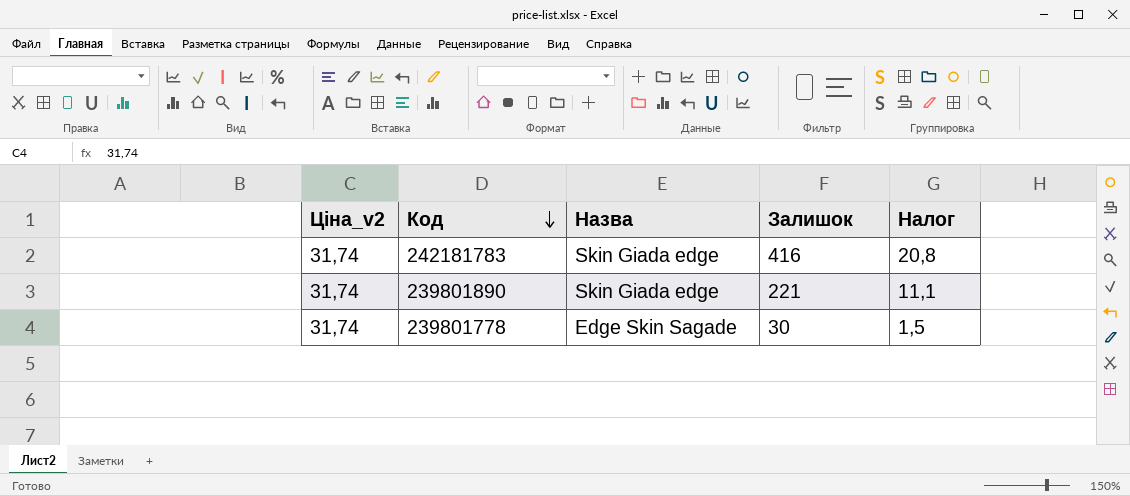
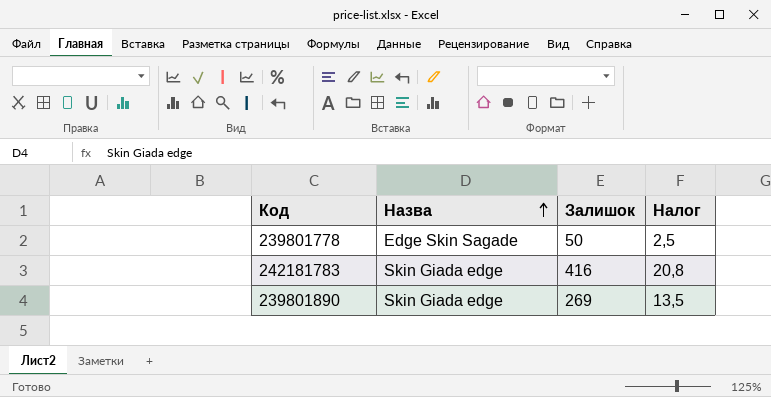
row order: Код descending -> Назва ascending
column Ціна_v2 | position: 1 -> none
239801778 | Залишок: 30 -> 50
239801778 | Налог: 1,5 -> 2,5
239801890 | Залишок: 221 -> 269
239801890 | Налог: 11,1 -> 13,5

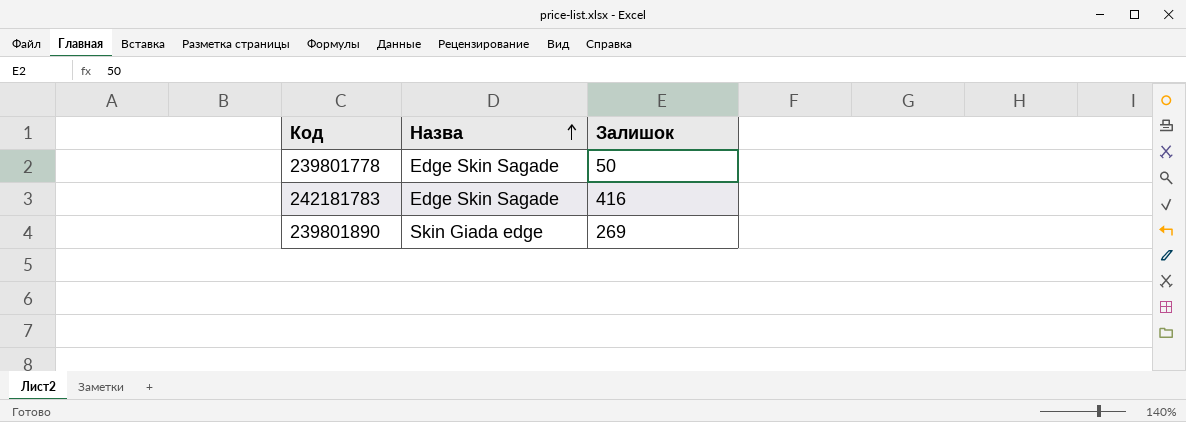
column Налог | formula: [Залишок] * 0,05 -> none
242181783 | Назва: Skin Giada edge -> Edge Skin Sagade

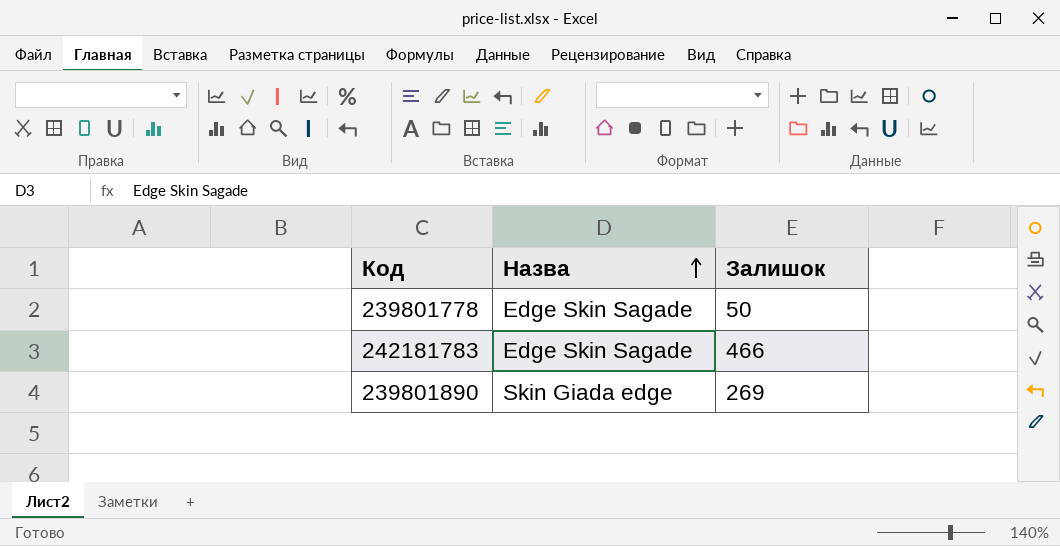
242181783 | Залишок: 416 -> 466

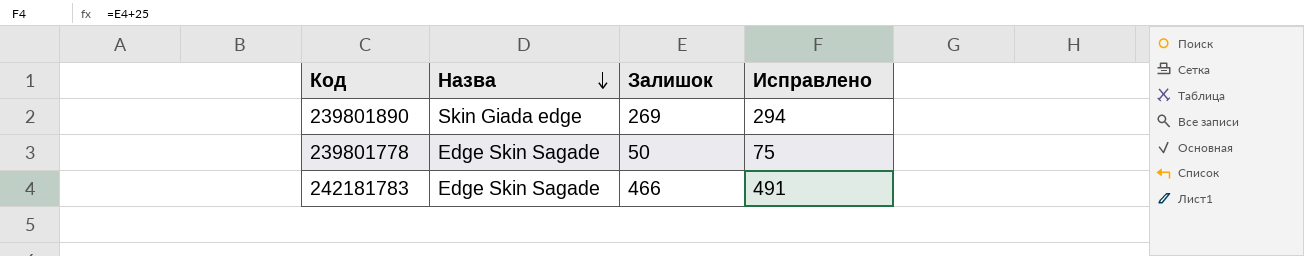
row order: Назва ascending -> Назва descending
column Исправлено | formula: none -> [Залишок] + 25

